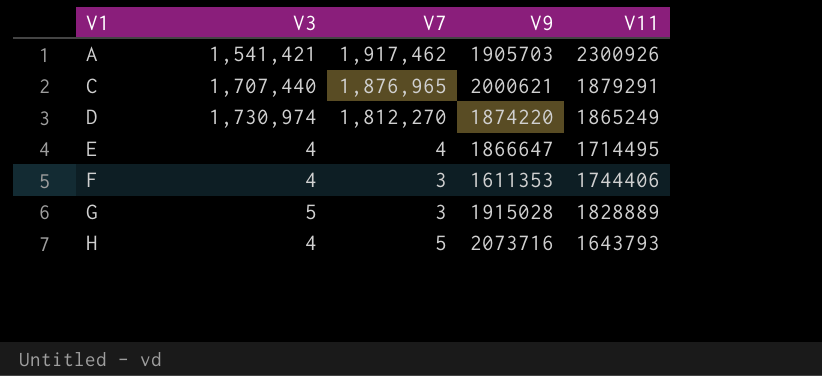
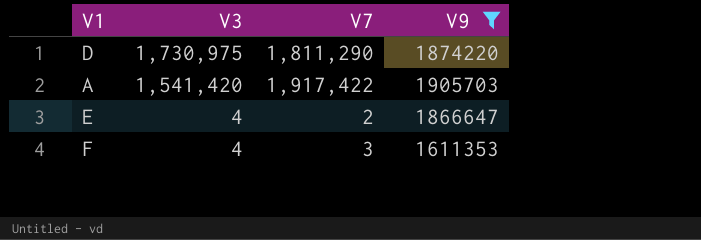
filter: none -> V9 <= 1905703
row order: V1 ascending -> V3 descending
column V11 | position: 5 -> none
D | V3: 1,730,974 -> 1,730,975
D | V7: 1,812,270 -> 1,811,290
A | V3: 1,541,421 -> 1,541,420
A | V7: 1,917,462 -> 1,917,422
E | V7: 4 -> 2

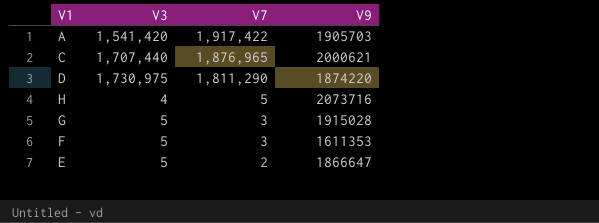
filter: V9 <= 1905703 -> none
row order: V3 descending -> V7 descending
F | V3: 4 -> 5
E | V3: 4 -> 5

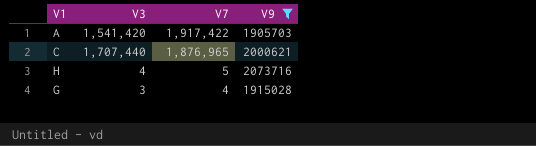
filter: none -> V9 >= 1905703
G | V3: 5 -> 3
G | V7: 3 -> 4

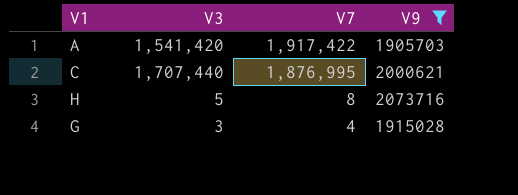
C | V7: 1,876,965 -> 1,876,995
H | V3: 4 -> 5
H | V7: 5 -> 8

